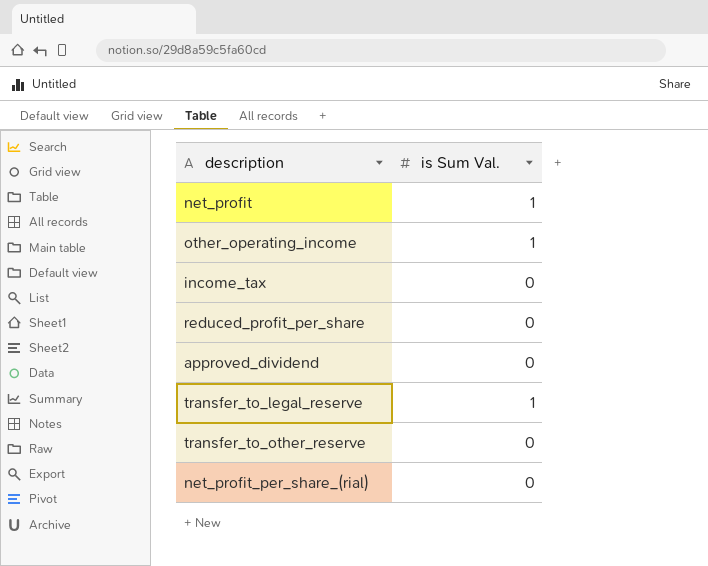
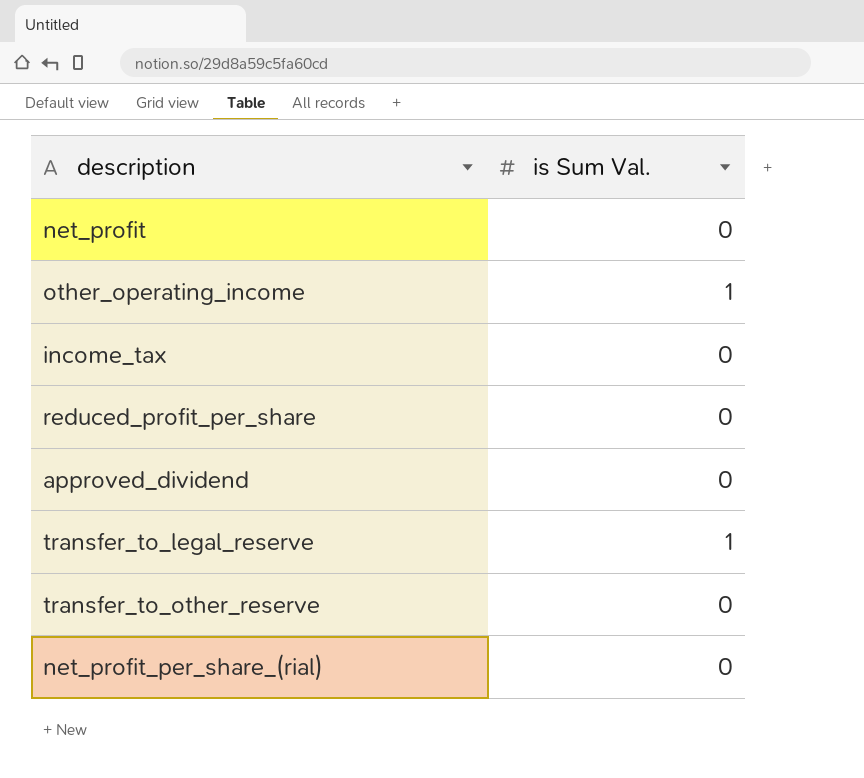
net_profit | is Sum Val.: 1 -> 0

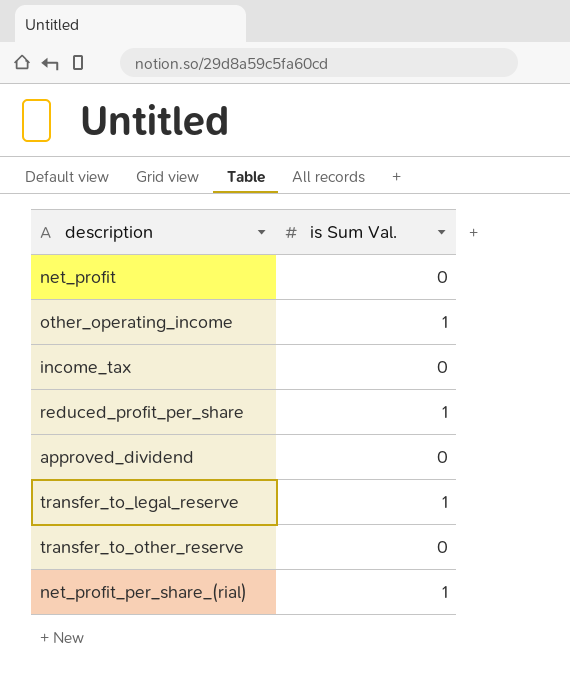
reduced_profit_per_share | is Sum Val.: 0 -> 1
net_profit_per_share_(rial) | is Sum Val.: 0 -> 1

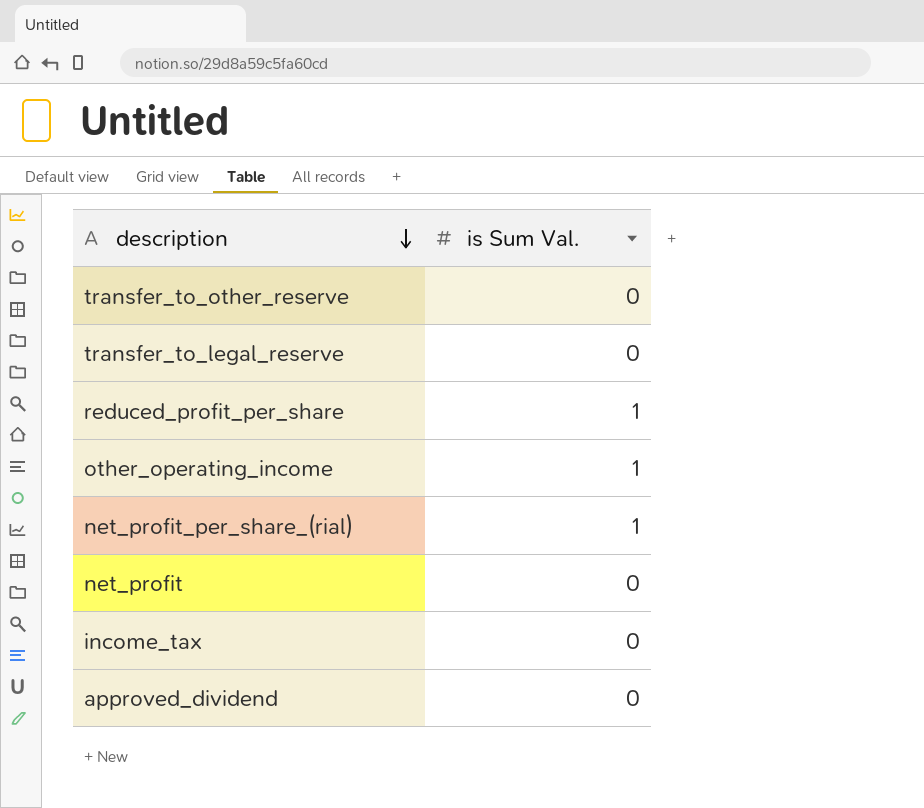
row order: none -> description descending
transfer_to_legal_reserve | is Sum Val.: 1 -> 0

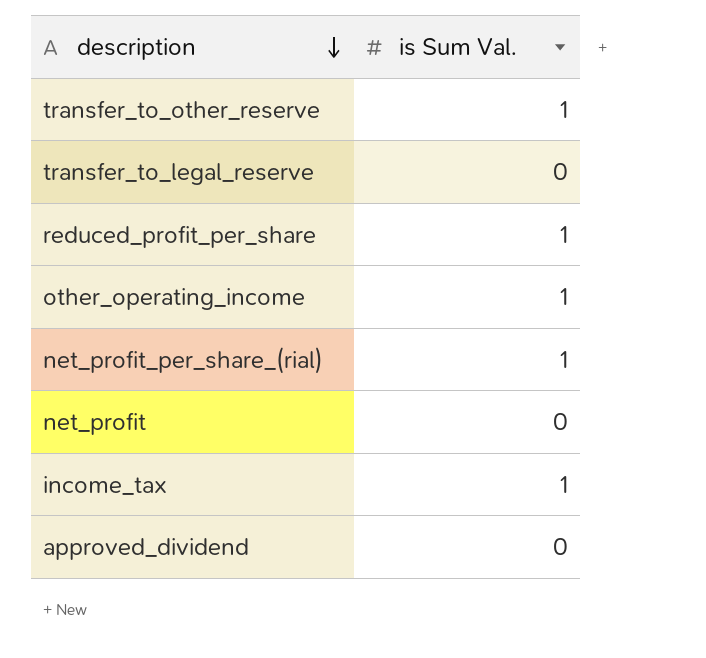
transfer_to_other_reserve | is Sum Val.: 0 -> 1
income_tax | is Sum Val.: 0 -> 1

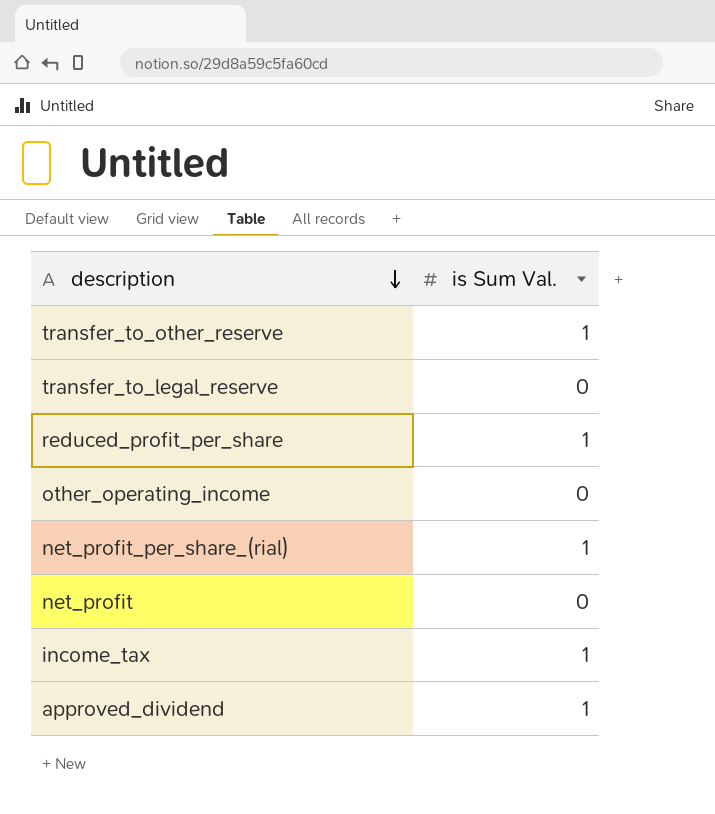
other_operating_income | is Sum Val.: 1 -> 0
approved_dividend | is Sum Val.: 0 -> 1

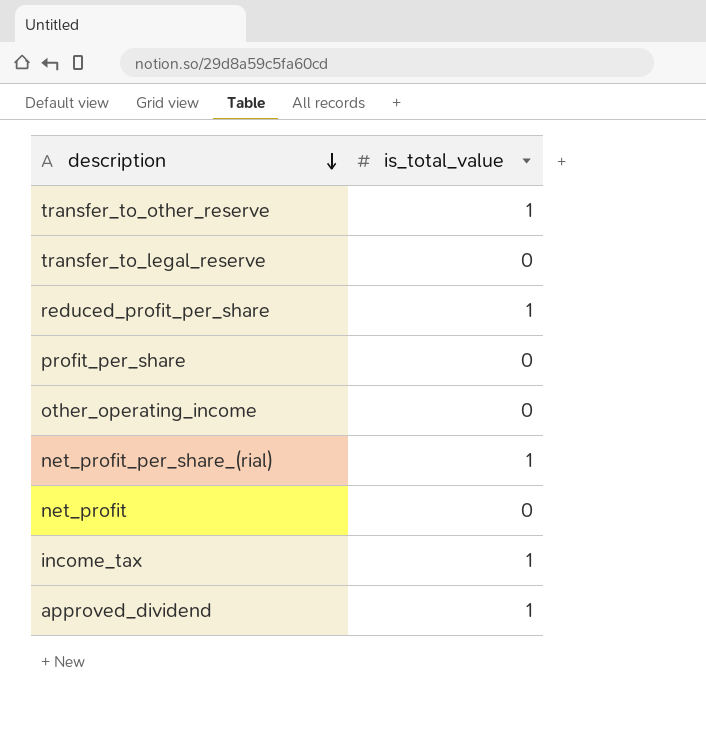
column name: is Sum Val. -> is_total_value
row profit_per_share: none -> 0

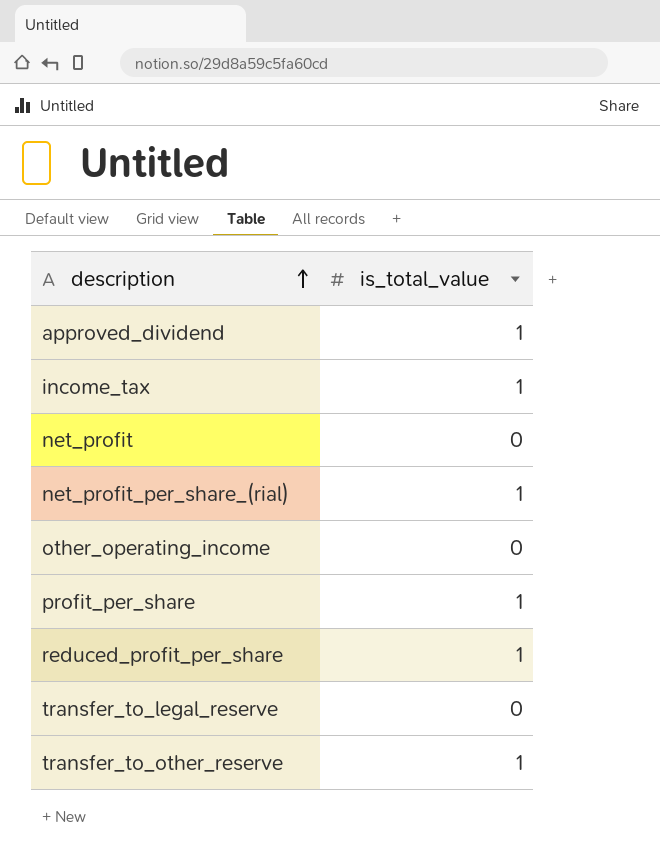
row order: description descending -> description ascending
profit_per_share | is_total_value: 0 -> 1

